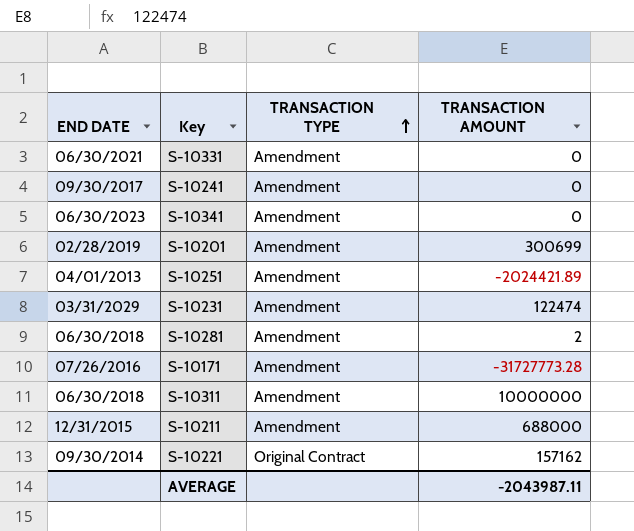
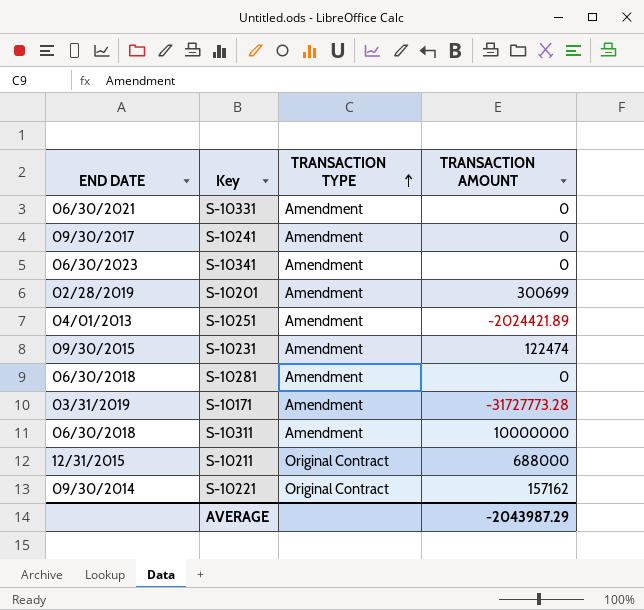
S-10231 | END DATE: 03/31/2029 -> 09/30/2015
S-10281 | TRANSACTION AMOUNT: 2 -> 0
S-10171 | END DATE: 07/26/2016 -> 03/31/2019
S-10211 | TRANSACTION TYPE: Amendment -> Original Contract
AVERAGE | TRANSACTION AMOUNT: -2043987.11 -> -2043987.29

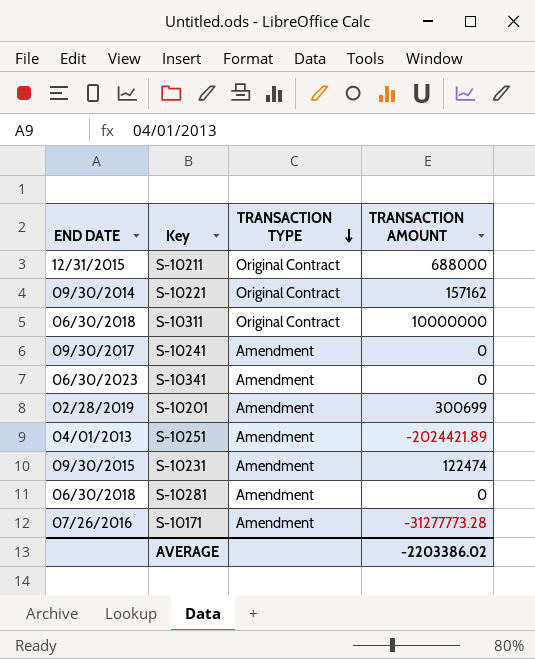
row order: TRANSACTION TYPE ascending -> TRANSACTION TYPE descending
row S-10331: 06/30/2021 | Amendment | 0 -> none
S-10311 | TRANSACTION TYPE: Amendment -> Original Contract
S-10171 | END DATE: 03/31/2019 -> 07/26/2016
S-10171 | TRANSACTION AMOUNT: -31727773.28 -> -31277773.28
AVERAGE | TRANSACTION AMOUNT: -2043987.29 -> -2203386.02

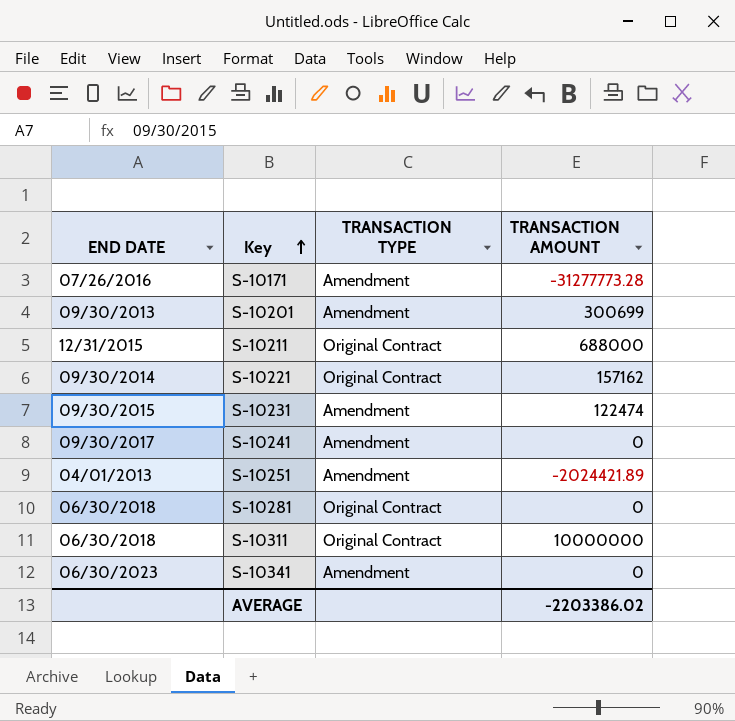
row order: TRANSACTION TYPE descending -> Key ascending
S-10201 | END DATE: 02/28/2019 -> 09/30/2013
S-10281 | TRANSACTION TYPE: Amendment -> Original Contract

